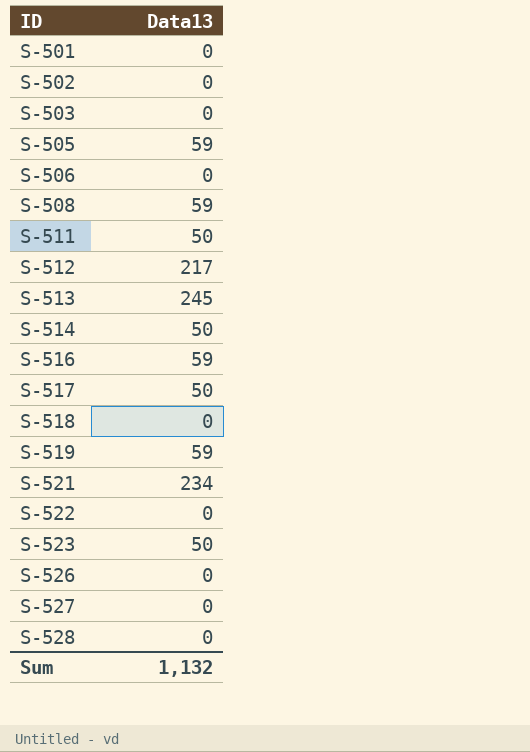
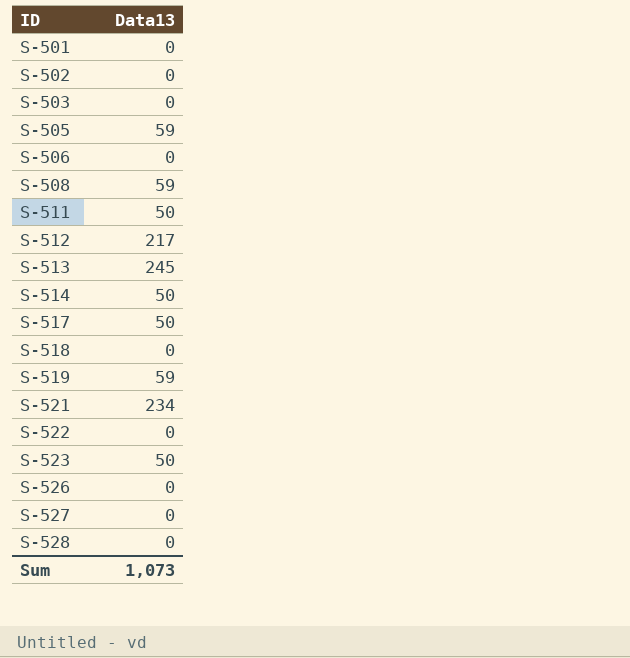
row S-516: 59 -> none
Sum | Data13: 1,132 -> 1,073

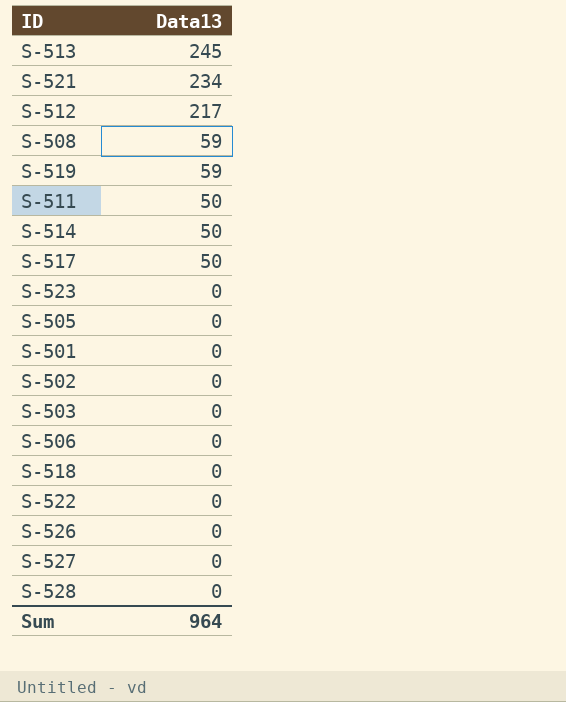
row order: ID ascending -> Data13 descending
S-523 | Data13: 50 -> 0
S-505 | Data13: 59 -> 0
Sum | Data13: 1,073 -> 964

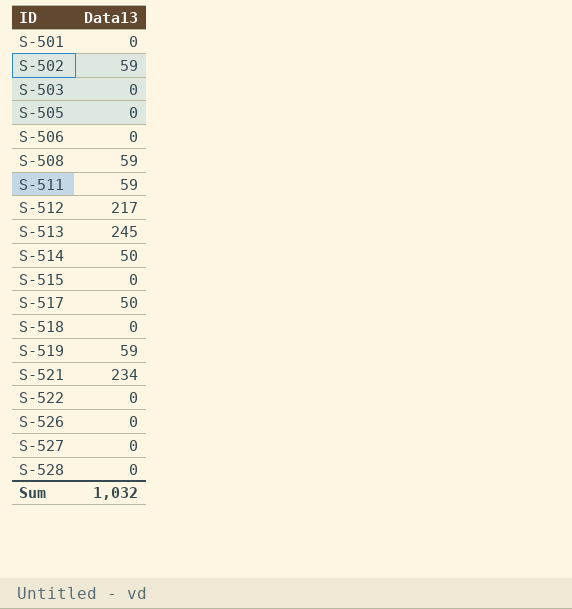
row order: Data13 descending -> ID ascending
row S-523: 0 -> none
S-502 | Data13: 0 -> 59
S-511 | Data13: 50 -> 59
row S-515: none -> 0
Sum | Data13: 964 -> 1,032

